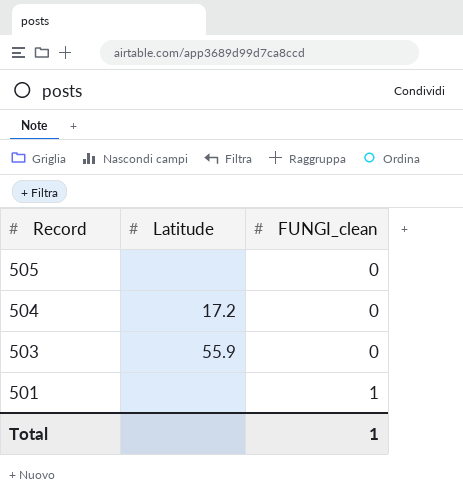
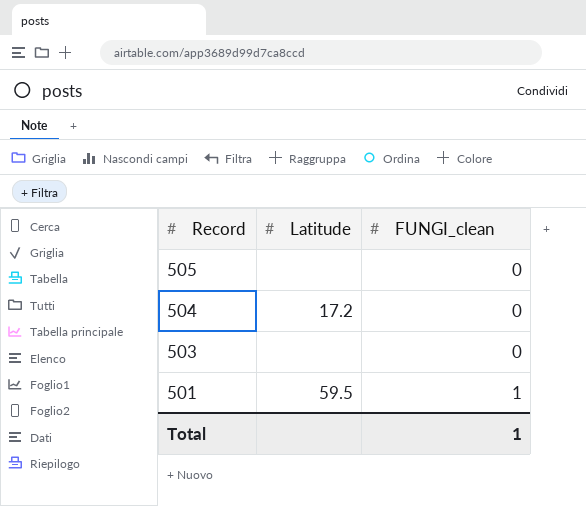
503 | Latitude: 55.9 -> none
501 | Latitude: none -> 59.5

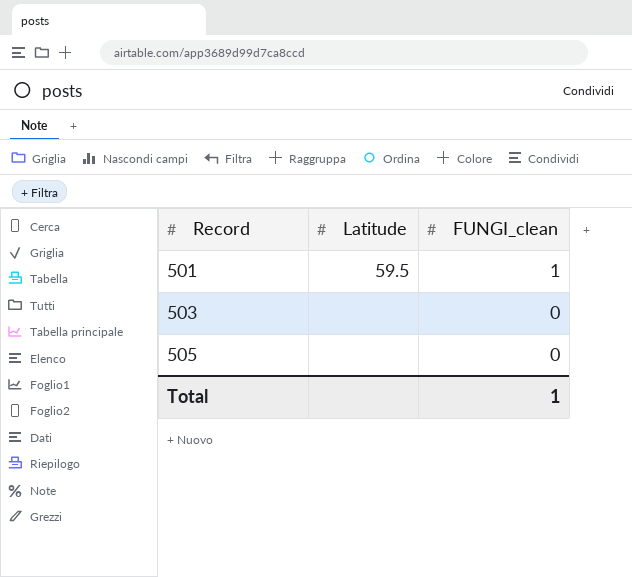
row order: Record descending -> Record ascending
row 504: 17.2 | 0 -> none

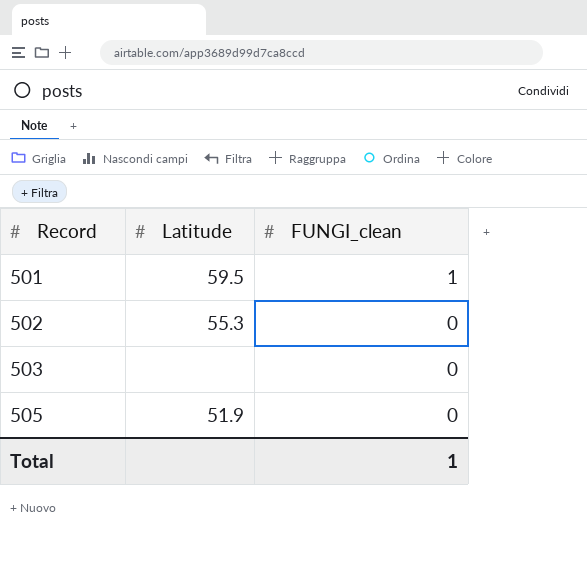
row 502: none -> 55.3 | 0
505 | Latitude: none -> 51.9

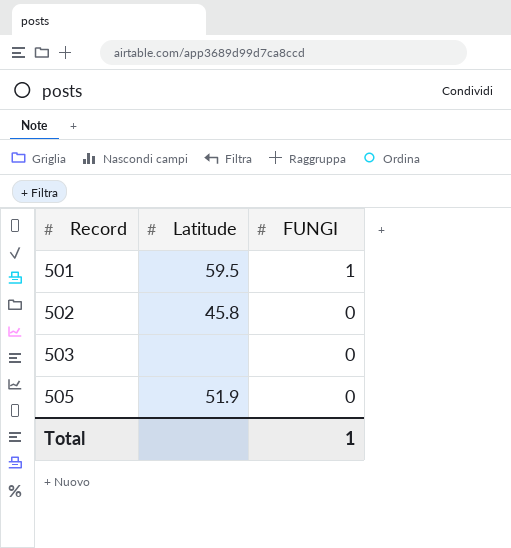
column name: FUNGI_clean -> FUNGI
502 | Latitude: 55.3 -> 45.8

